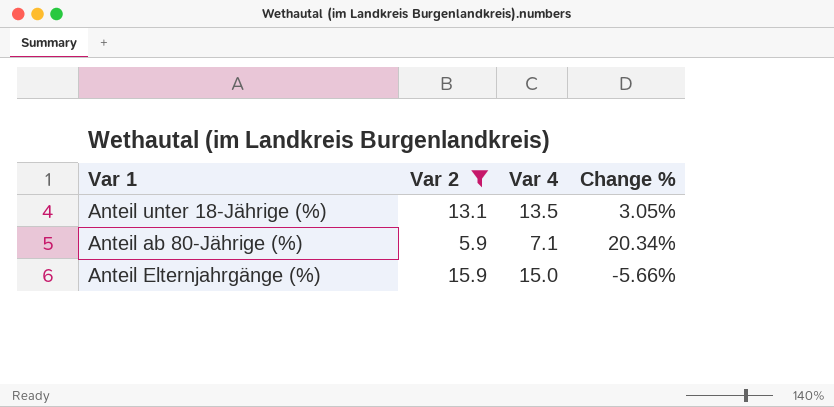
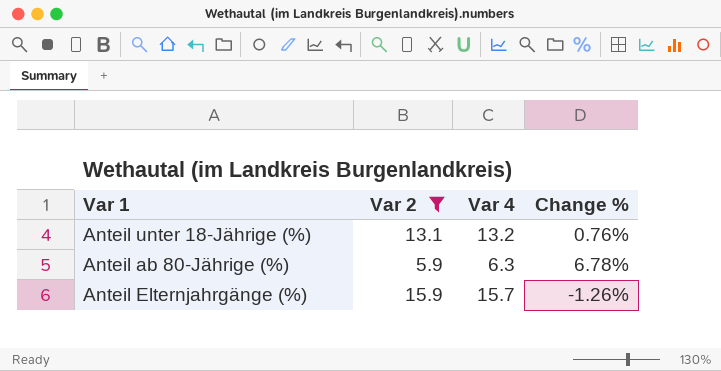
Anteil unter 18-Jährige (%) | Var 4: 13.5 -> 13.2
Anteil unter 18-Jährige (%) | Change %: 3.05% -> 0.76%
Anteil ab 80-Jährige (%) | Var 4: 7.1 -> 6.3
Anteil ab 80-Jährige (%) | Change %: 20.34% -> 6.78%
Anteil Elternjahrgänge (%) | Var 4: 15.0 -> 15.7
Anteil Elternjahrgänge (%) | Change %: -5.66% -> -1.26%

